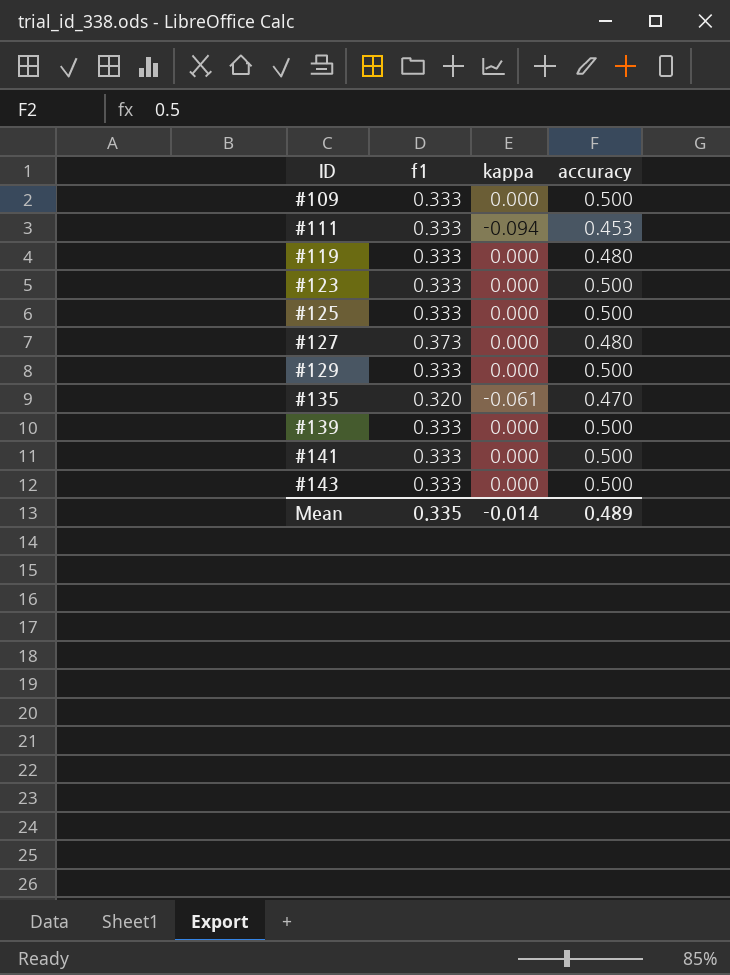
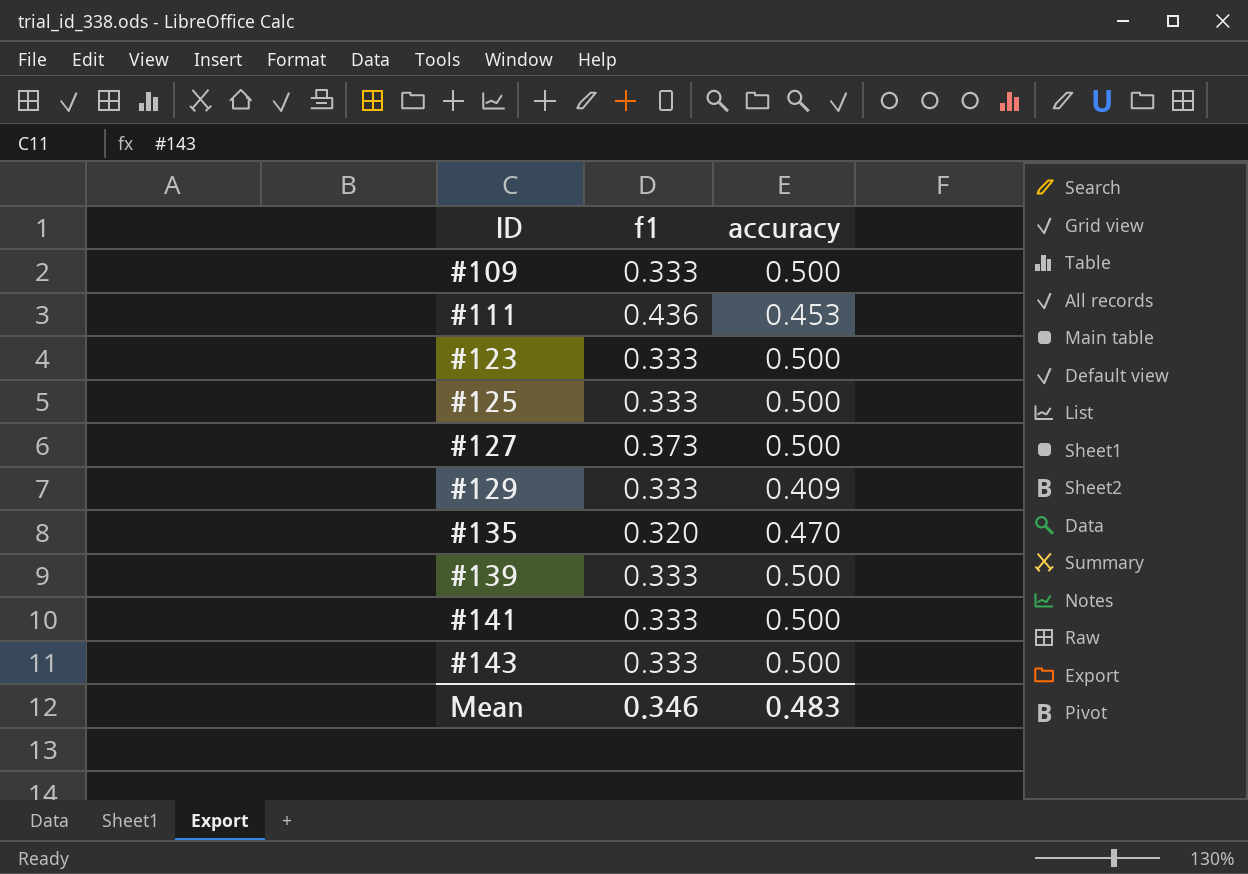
column kappa | position: 3 -> none
row #119: 0.333 | 0.000 | 0.480 -> none
#111 | f1: 0.333 -> 0.436
#127 | accuracy: 0.480 -> 0.500
#129 | accuracy: 0.500 -> 0.409
Mean | f1: 0.335 -> 0.346
Mean | accuracy: 0.489 -> 0.483

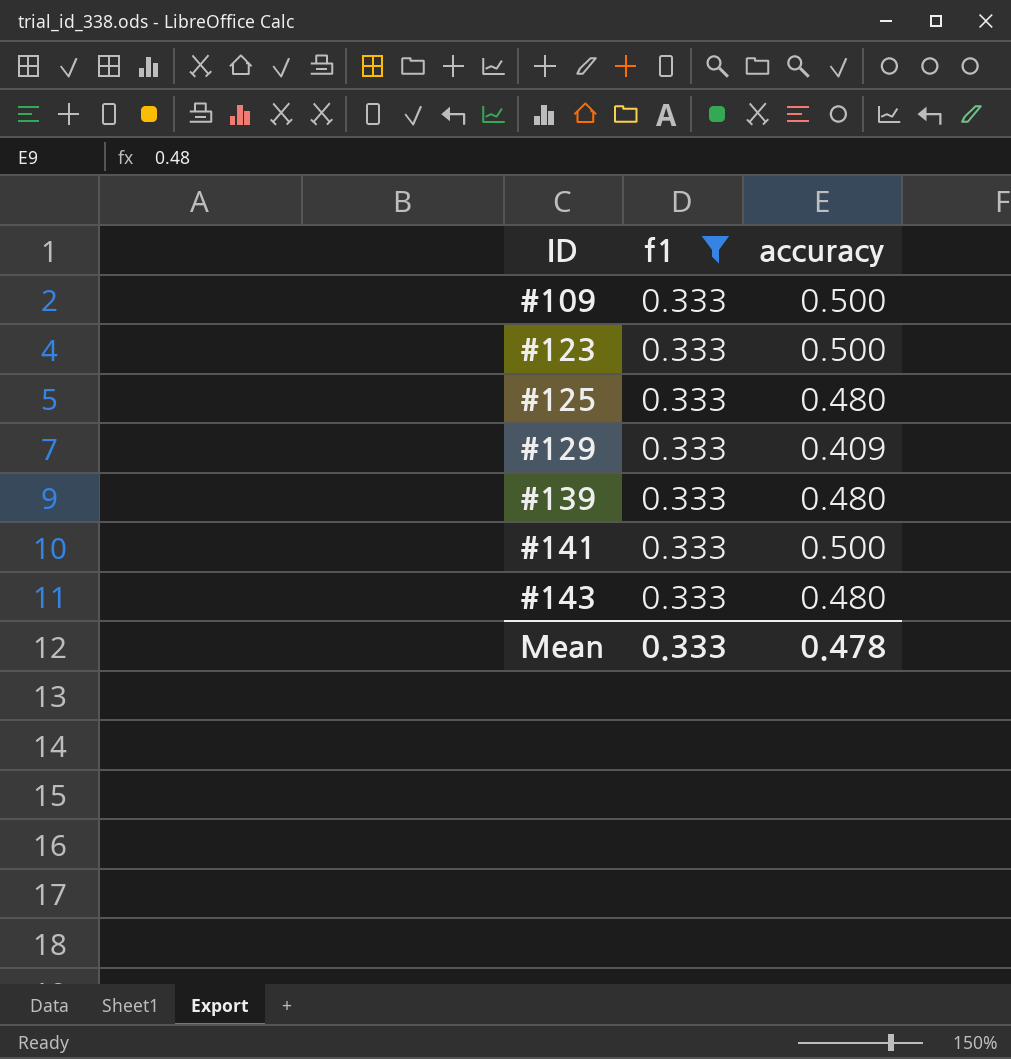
filter: none -> f1 = 0.333
#125 | accuracy: 0.500 -> 0.480
#139 | accuracy: 0.500 -> 0.480
#143 | accuracy: 0.500 -> 0.480
Mean | f1: 0.346 -> 0.333
Mean | accuracy: 0.483 -> 0.478

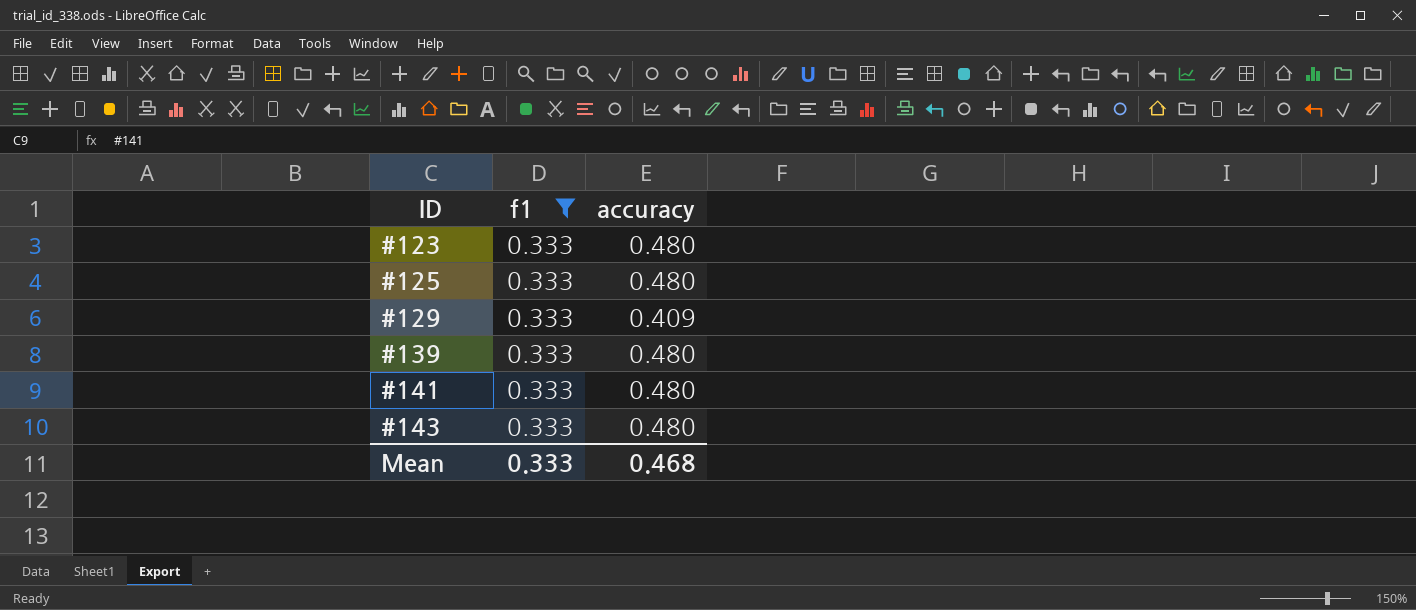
row #109: 0.333 | 0.500 -> none
#123 | accuracy: 0.500 -> 0.480
#141 | accuracy: 0.500 -> 0.480
Mean | accuracy: 0.478 -> 0.468

